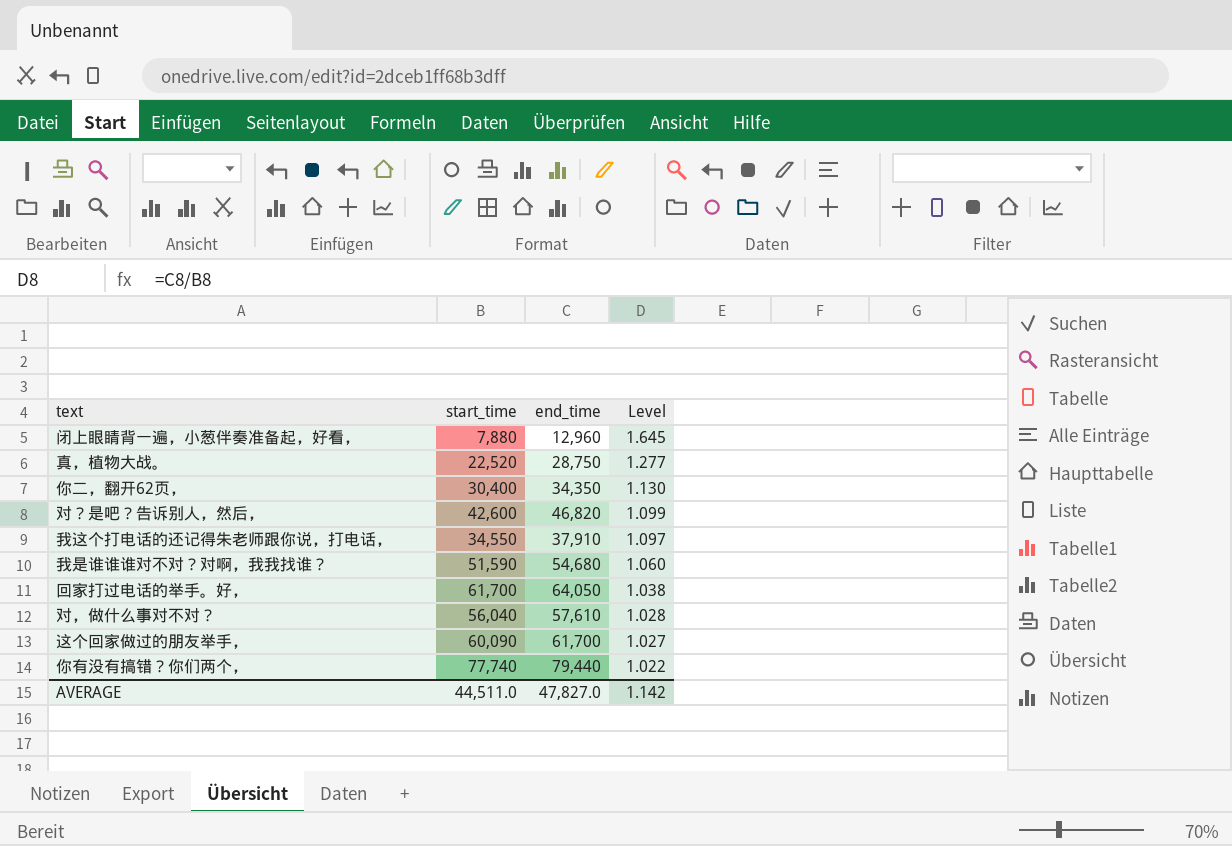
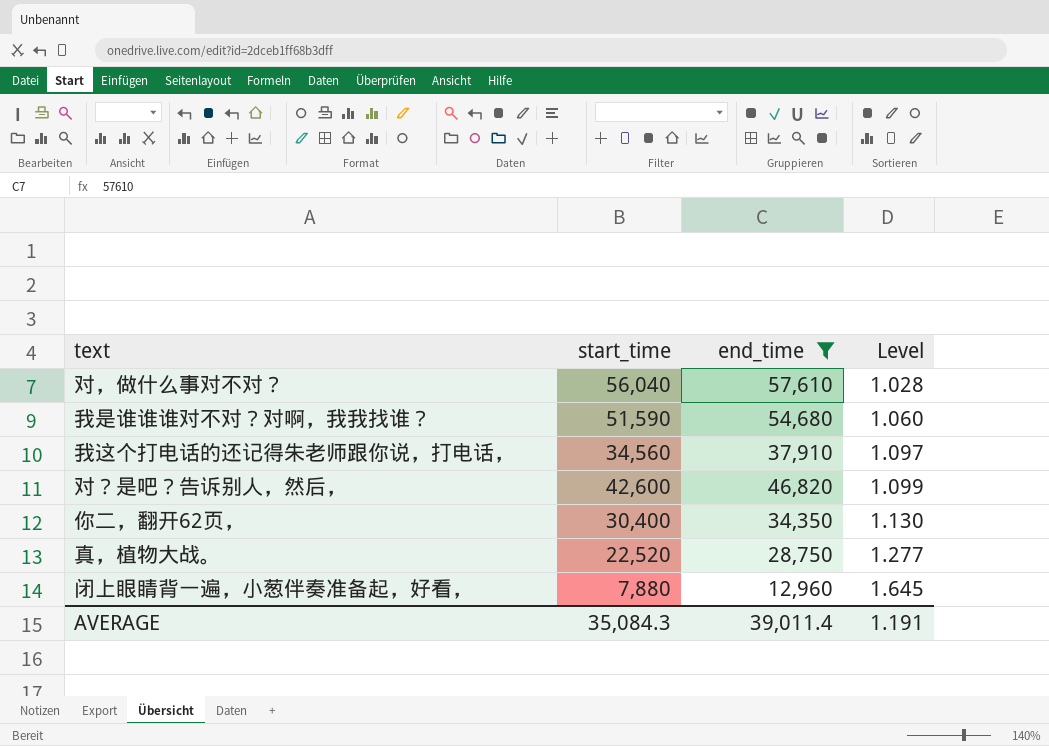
filter: none -> end_time <= 57,610
row order: Level descending -> Level ascending
我这个打电话的还记得朱老师跟你说，打电话， | start_time: 34,550 -> 34,560
AVERAGE | start_time: 44,511.0 -> 35,084.3
AVERAGE | end_time: 47,827.0 -> 39,011.4
AVERAGE | Level: 1.142 -> 1.191

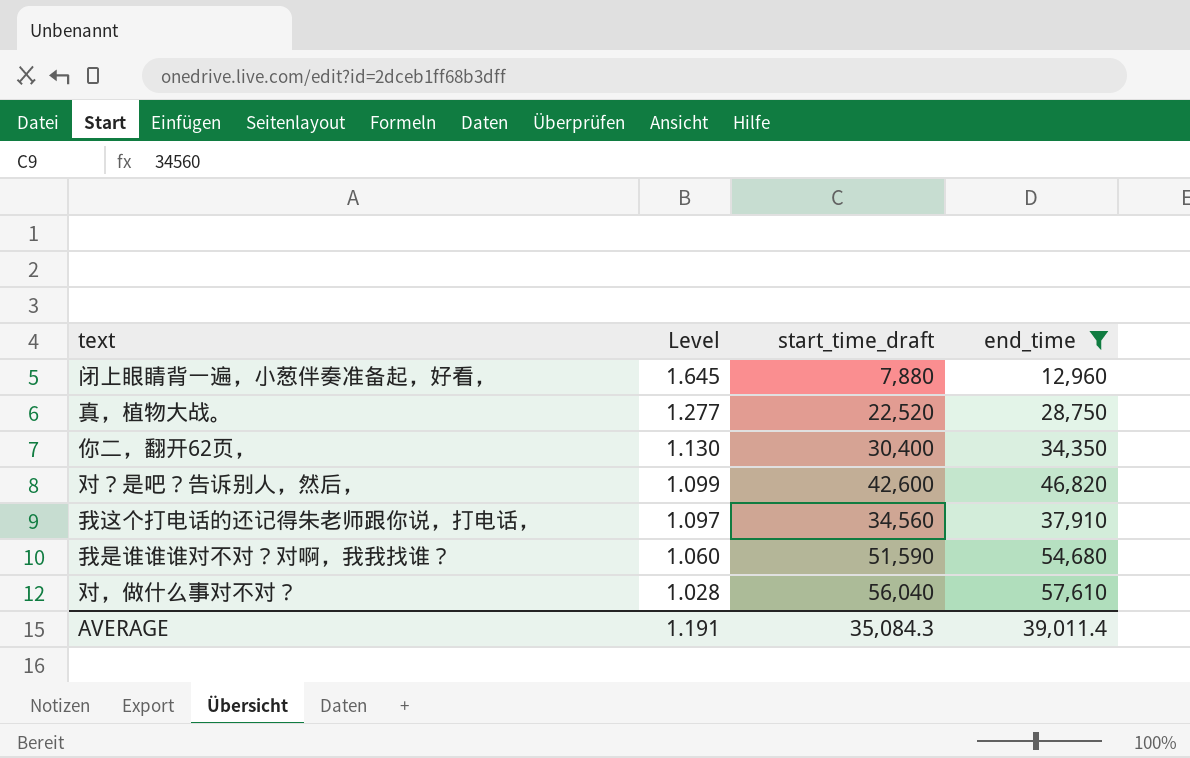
row order: Level ascending -> Level descending
column Level | position: 4 -> 2
column name: start_time -> start_time_draft

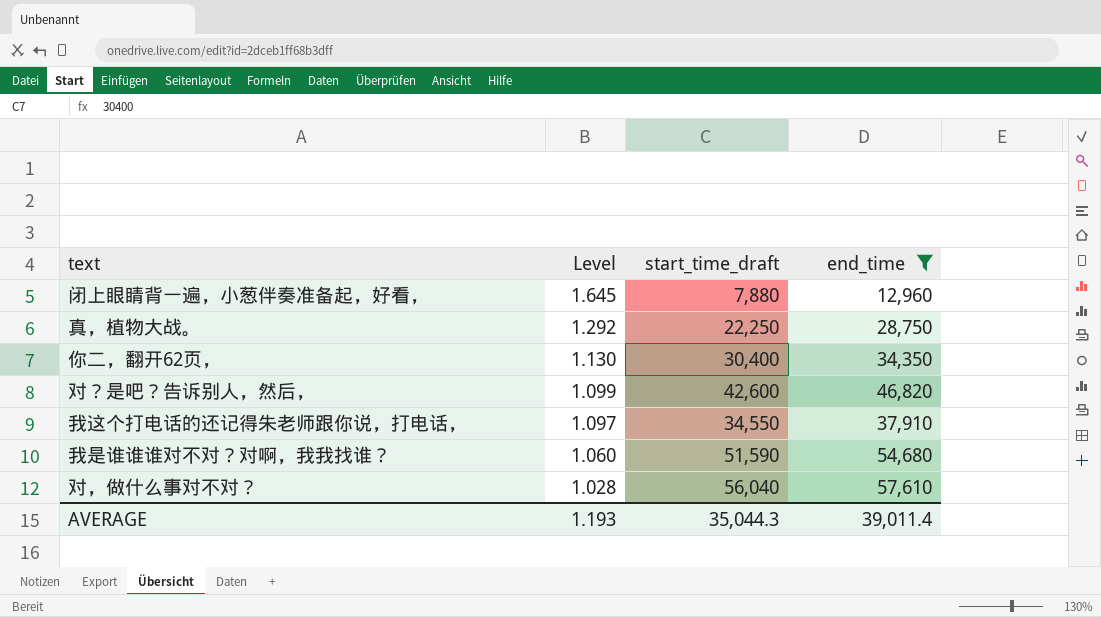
真，植物大战。 | Level: 1.277 -> 1.292
真，植物大战。 | start_time_draft: 22,520 -> 22,250
我这个打电话的还记得朱老师跟你说，打电话， | start_time_draft: 34,560 -> 34,550
AVERAGE | Level: 1.191 -> 1.193
AVERAGE | start_time_draft: 35,084.3 -> 35,044.3

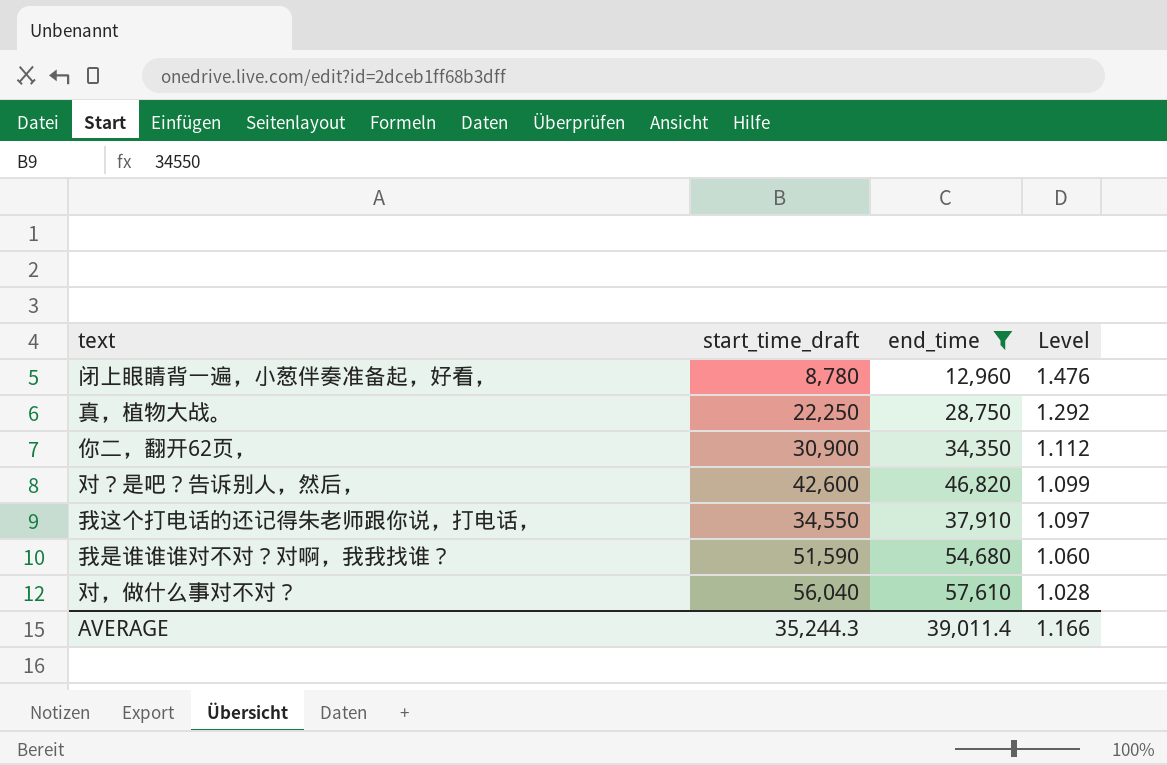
column Level | position: 2 -> 4
闭上眼睛背一遍，小葱伴奏准备起，好看， | start_time_draft: 7,880 -> 8,780
闭上眼睛背一遍，小葱伴奏准备起，好看， | Level: 1.645 -> 1.476
你二，翻开62页， | start_time_draft: 30,400 -> 30,900
你二，翻开62页， | Level: 1.130 -> 1.112
AVERAGE | start_time_draft: 35,044.3 -> 35,244.3
AVERAGE | Level: 1.193 -> 1.166

